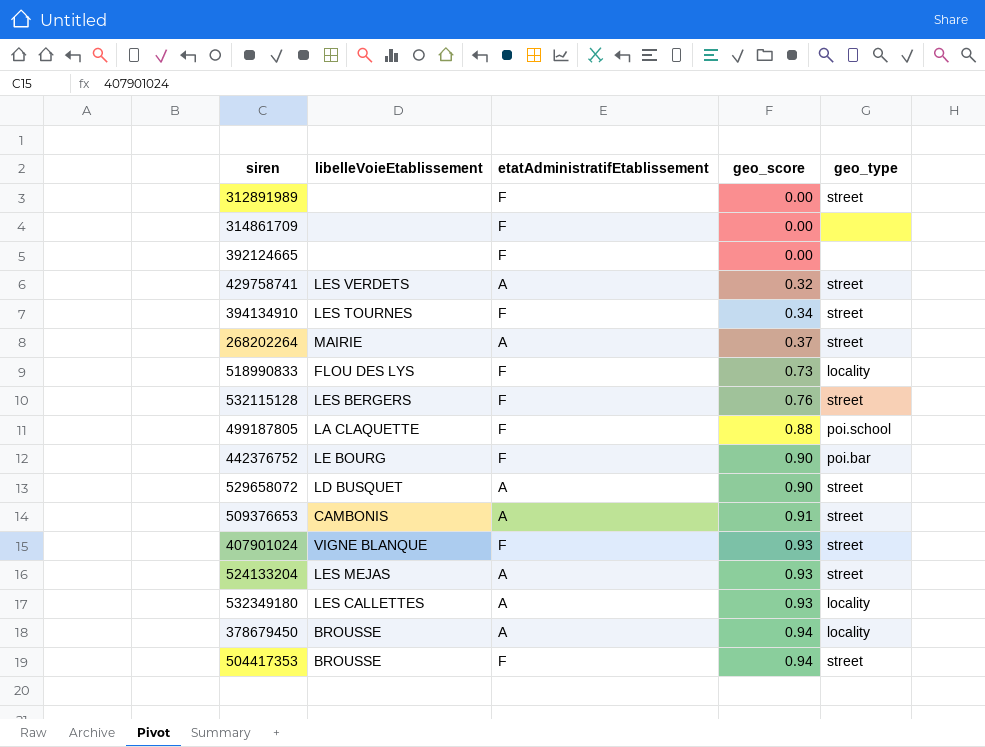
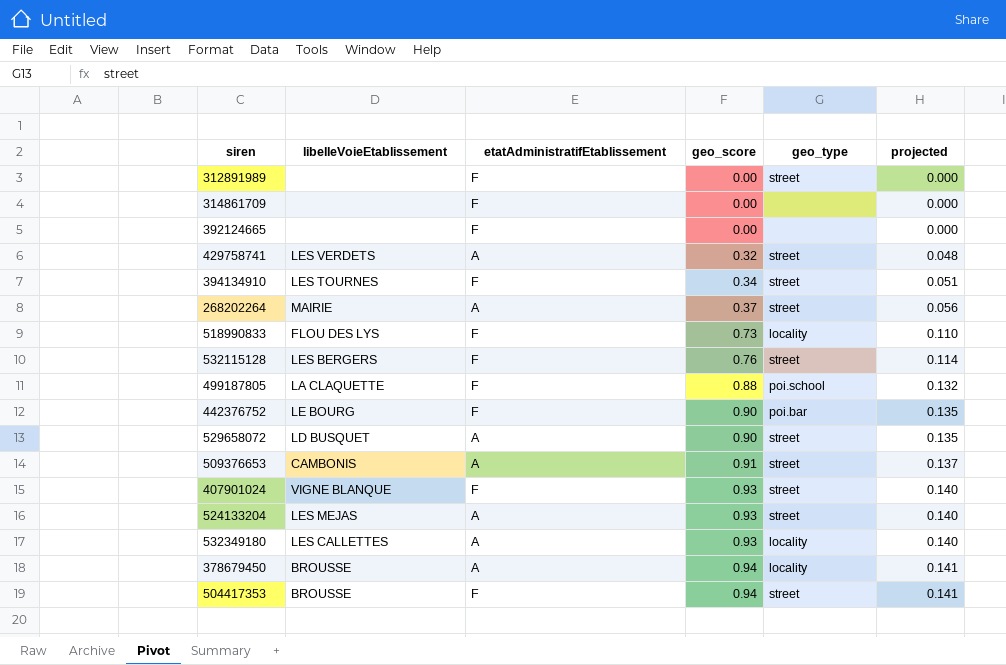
column projected | formula: none -> [geo_score] * 0.15

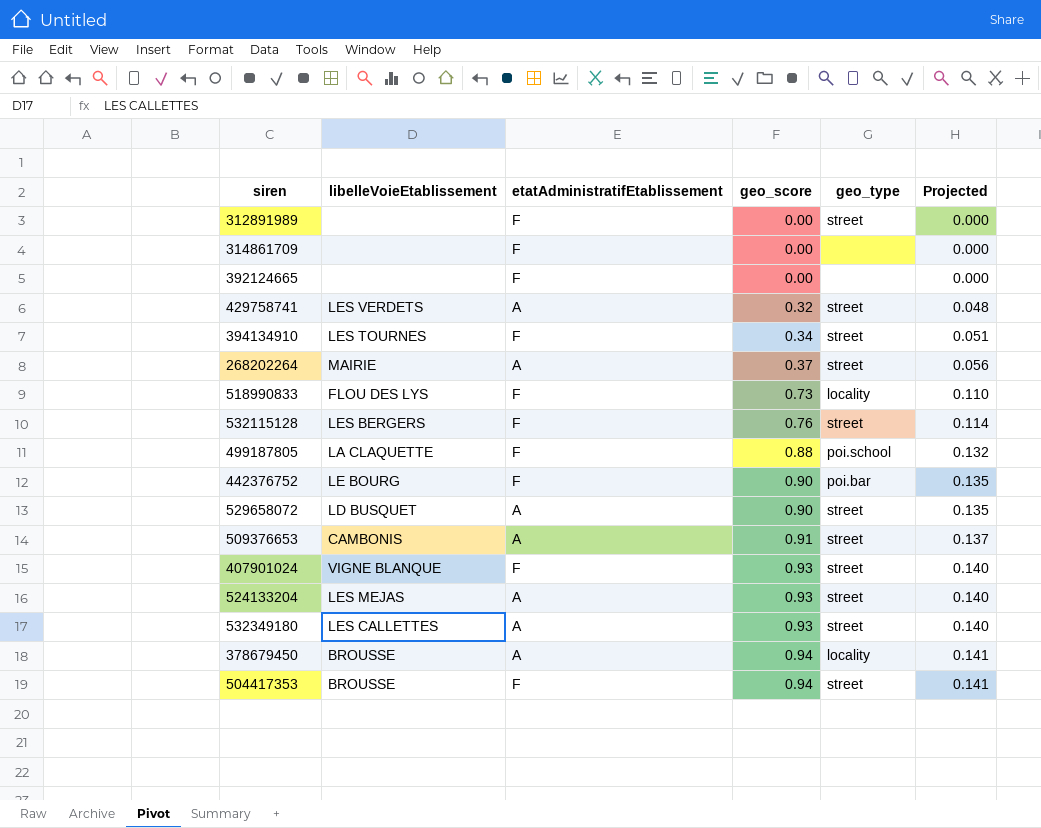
column name: projected -> Projected
532349180 | geo_type: locality -> street

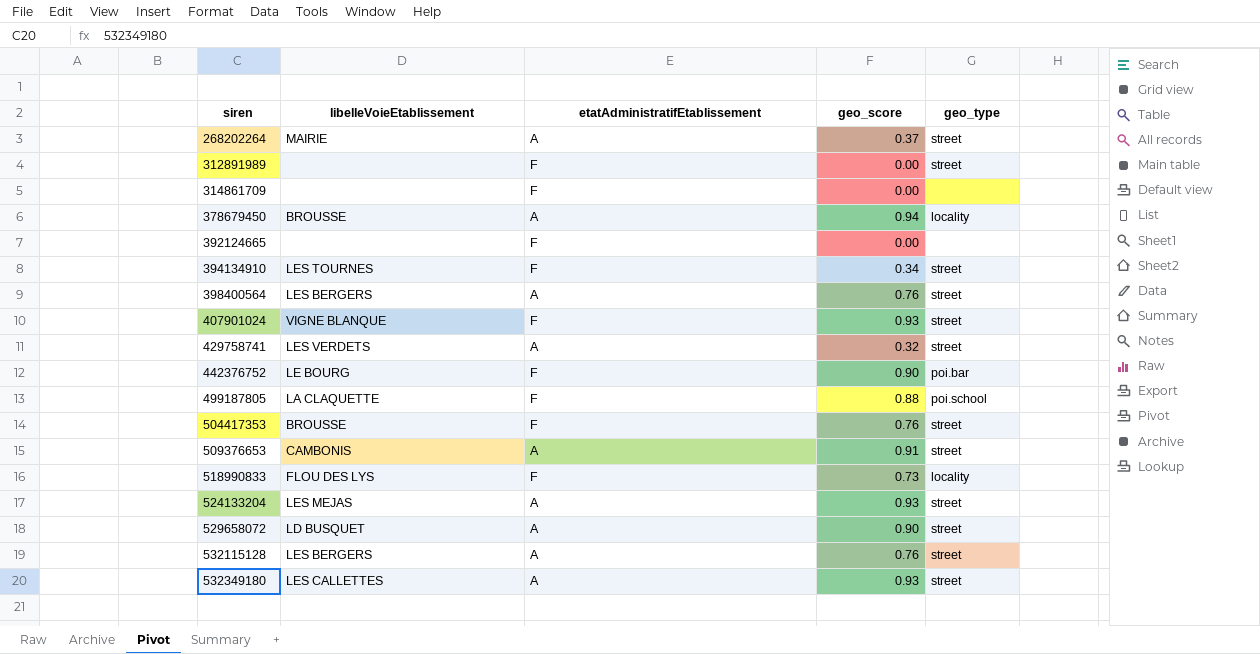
row order: geo_score ascending -> siren ascending
column Projected | formula: [geo_score] * 0.15 -> none
row 398400564: none -> LES BERGERS | A | 0.76 | street
504417353 | geo_score: 0.94 -> 0.76
532115128 | etatAdministratifEtablissement: F -> A

